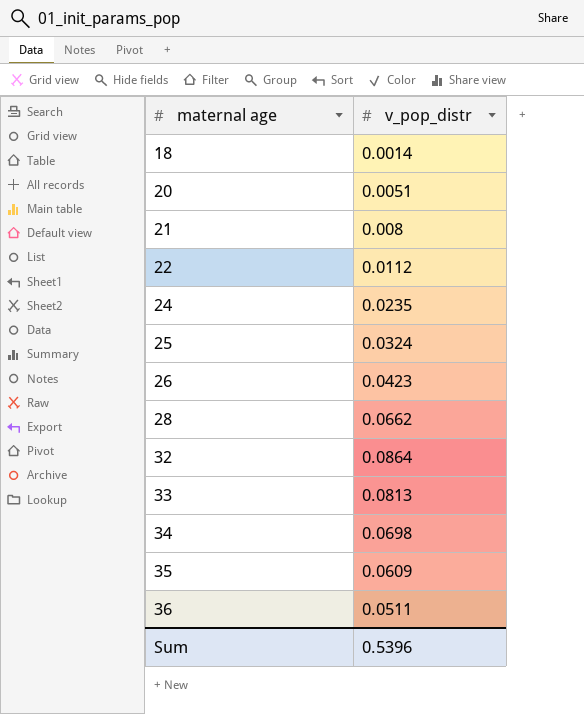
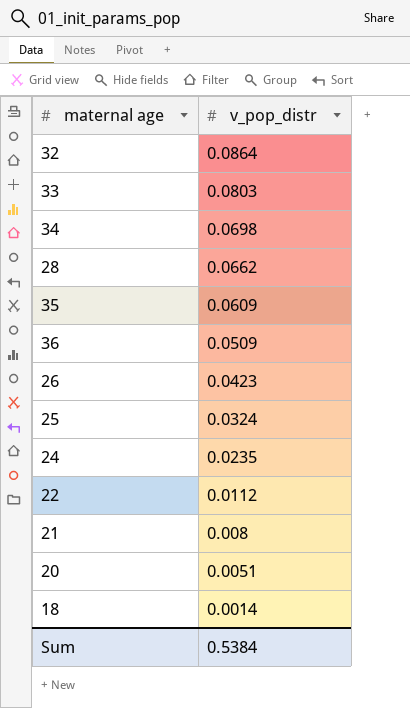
row order: maternal age ascending -> v_pop_distr descending
33 | v_pop_distr: 0.0813 -> 0.0803
36 | v_pop_distr: 0.0511 -> 0.0509
Sum | v_pop_distr: 0.5396 -> 0.5384

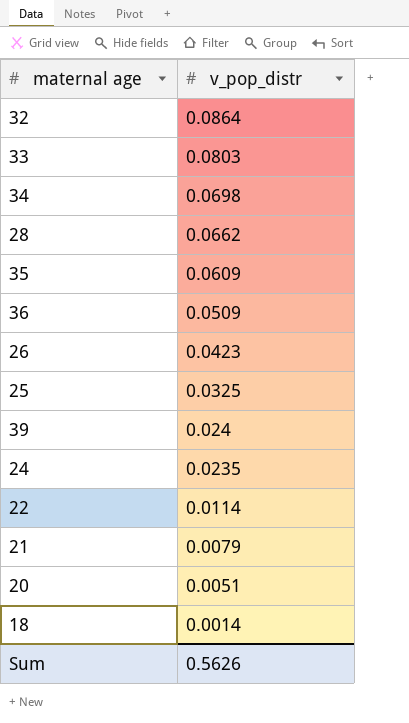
25 | v_pop_distr: 0.0324 -> 0.0325
row 39: none -> 0.024
22 | v_pop_distr: 0.0112 -> 0.0114
21 | v_pop_distr: 0.008 -> 0.0079
Sum | v_pop_distr: 0.5384 -> 0.5626

